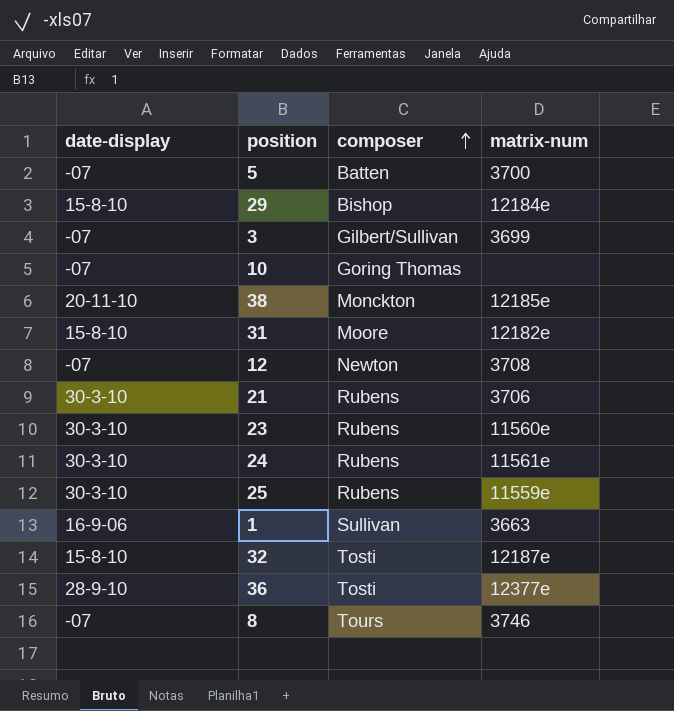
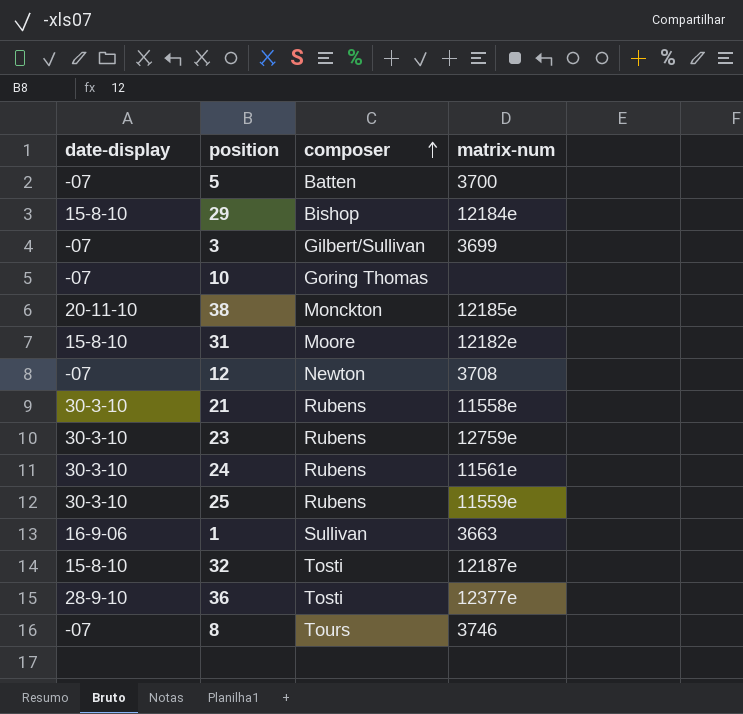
21 | matrix-num: 3706 -> 11558e
23 | matrix-num: 11560e -> 12759e

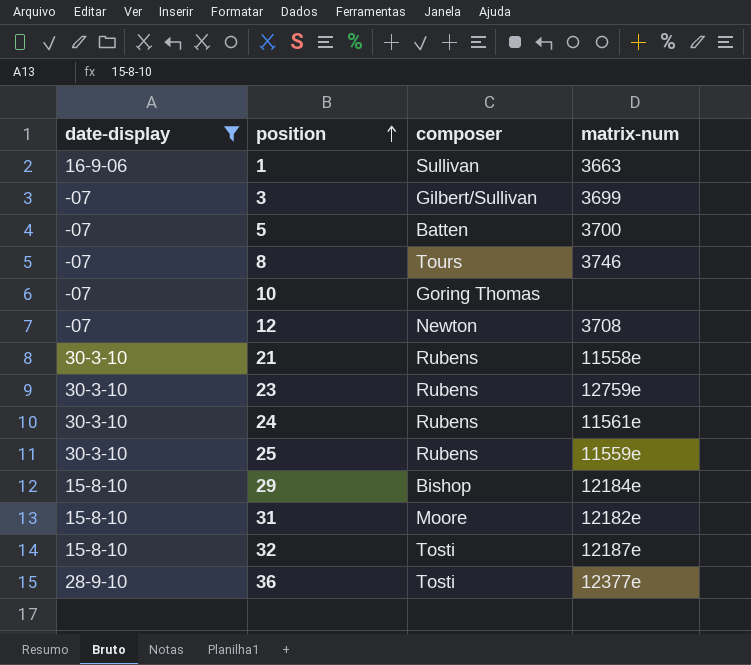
filter: none -> date-display != 20-11-10
row order: composer ascending -> position ascending

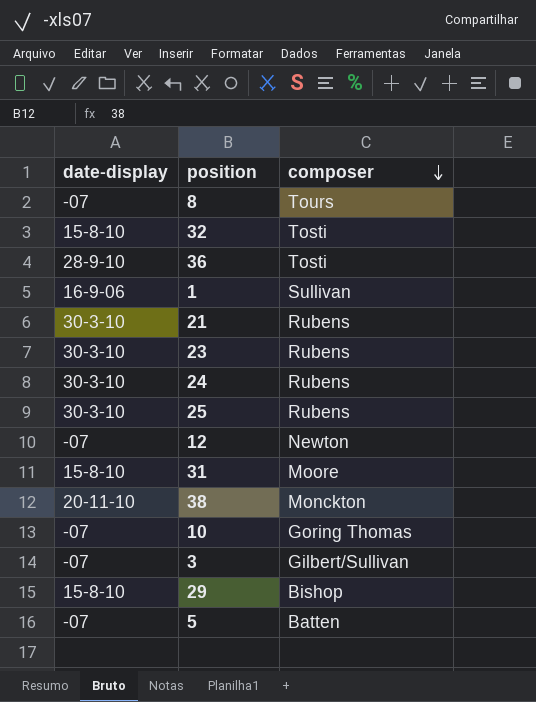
filter: date-display != 20-11-10 -> none
row order: position ascending -> composer descending
column matrix-num | position: 4 -> none

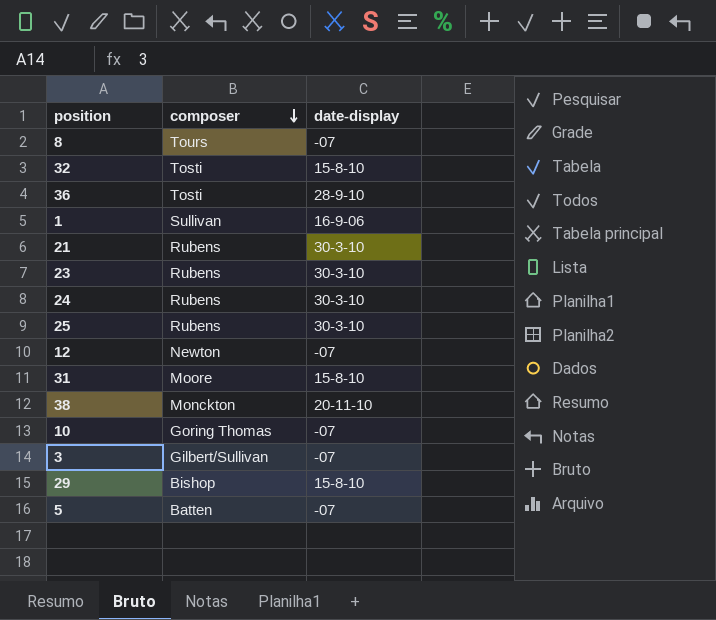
column date-display | position: 1 -> 3

